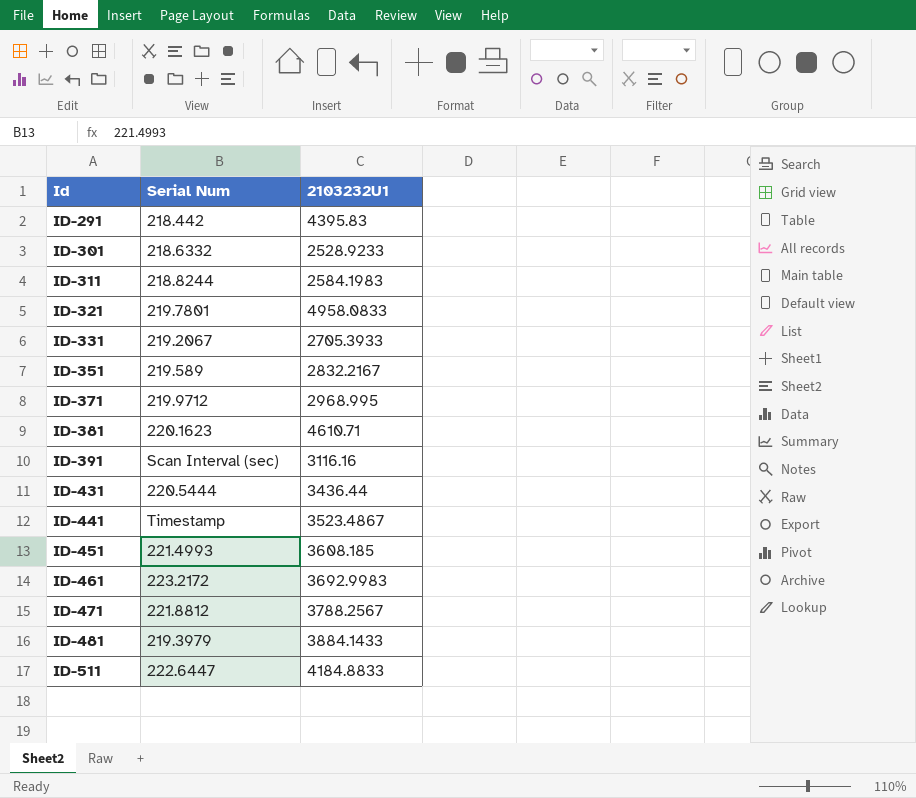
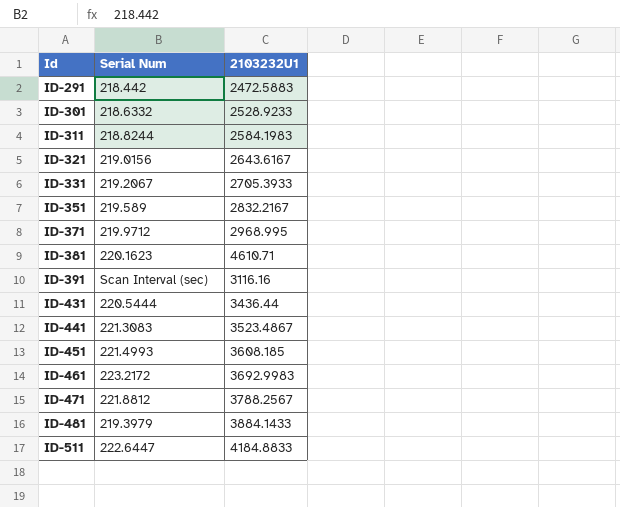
ID-291 | 2103232U1: 4395.83 -> 2472.5883
ID-321 | Serial Num: 219.7801 -> 219.0156
ID-321 | 2103232U1: 4958.0833 -> 2643.6167
ID-441 | Serial Num: Timestamp -> 221.3083

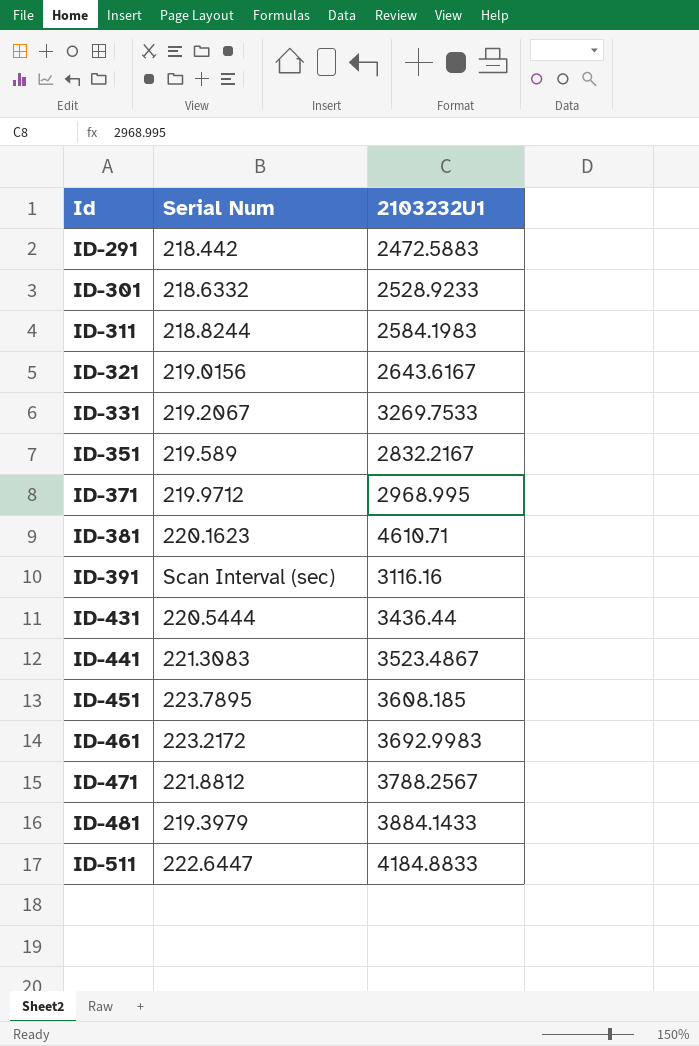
ID-331 | 2103232U1: 2705.3933 -> 3269.7533
ID-451 | Serial Num: 221.4993 -> 223.7895

